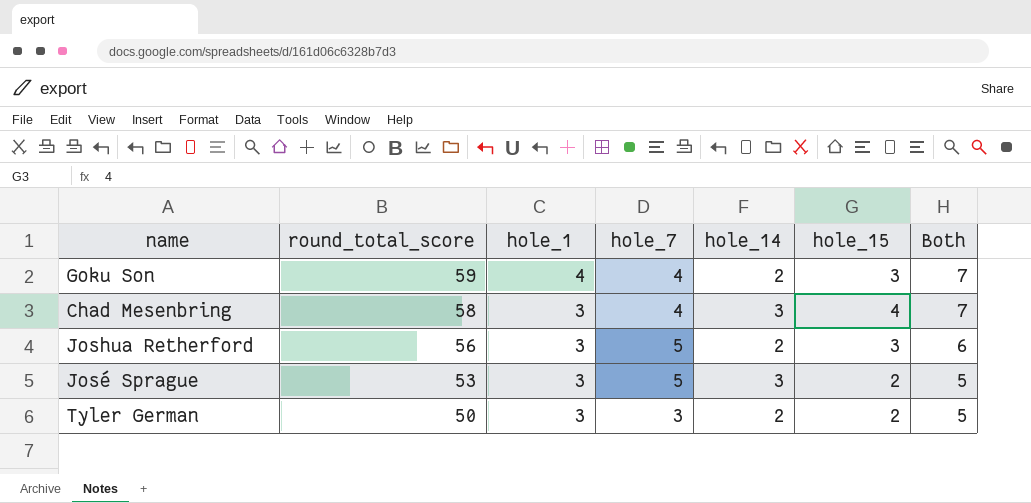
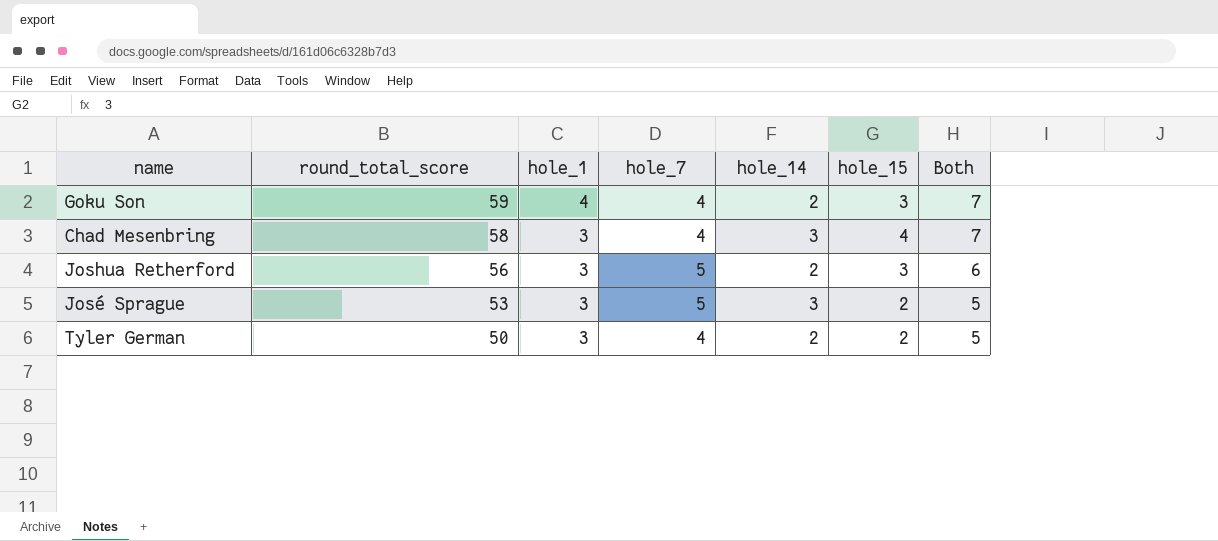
Tyler German | hole_7: 3 -> 4

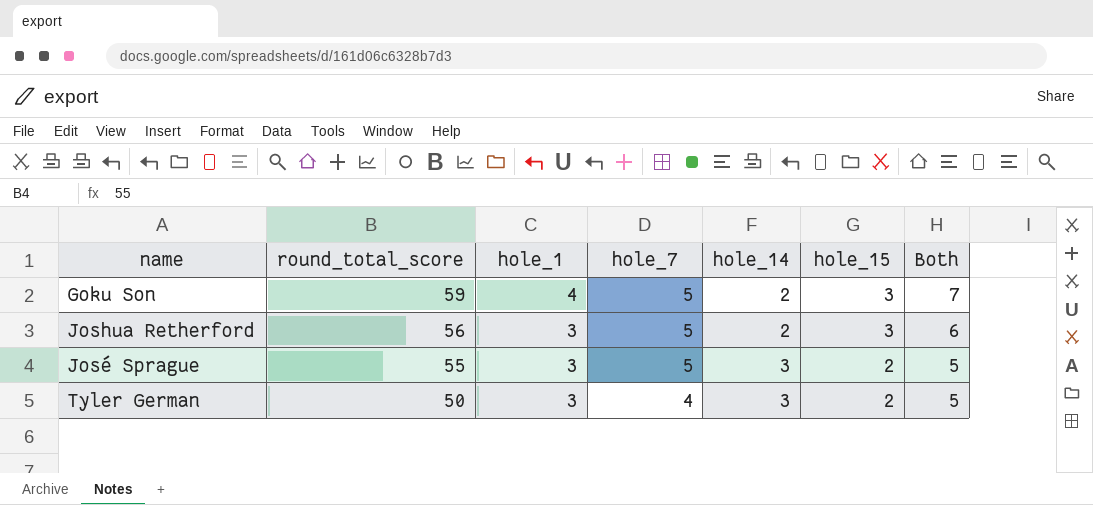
row Chad Mesenbring: 58 | 3 | 4 | 3 | 4 | 7 -> none
Goku Son | hole_7: 4 -> 5
José Sprague | round_total_score: 53 -> 55
Tyler German | hole_14: 2 -> 3

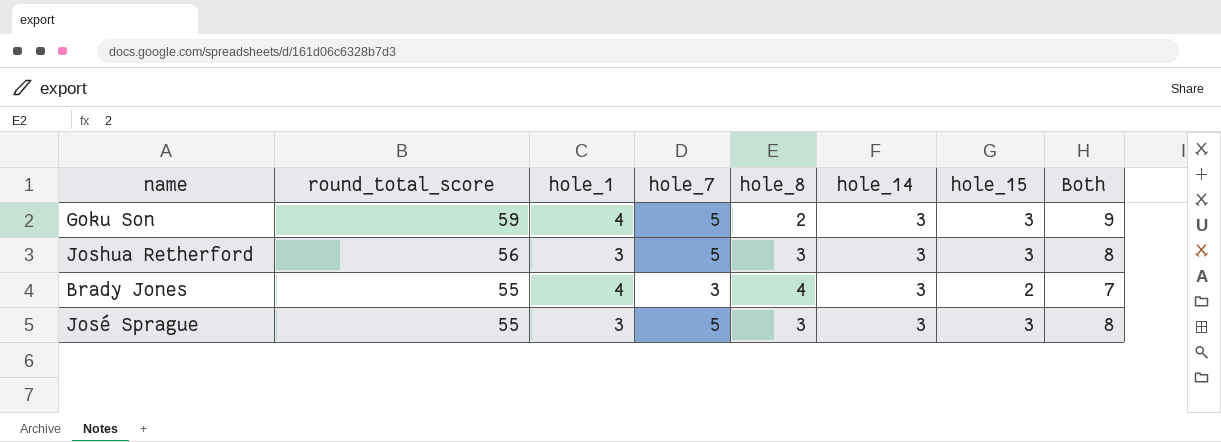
column hole_8 | position: none -> 5
column Both | formula: [hole_1] + [hole_15] -> [hole_1] + [hole_7]
row Tyler German: 50 | 3 | 4 | 3 | 2 | 5 -> none
Goku Son | hole_14: 2 -> 3
Joshua Retherford | hole_14: 2 -> 3
row Brady Jones: none -> 55 | 4 | 3 | 4 | 3 | 2 | 7
José Sprague | hole_15: 2 -> 3

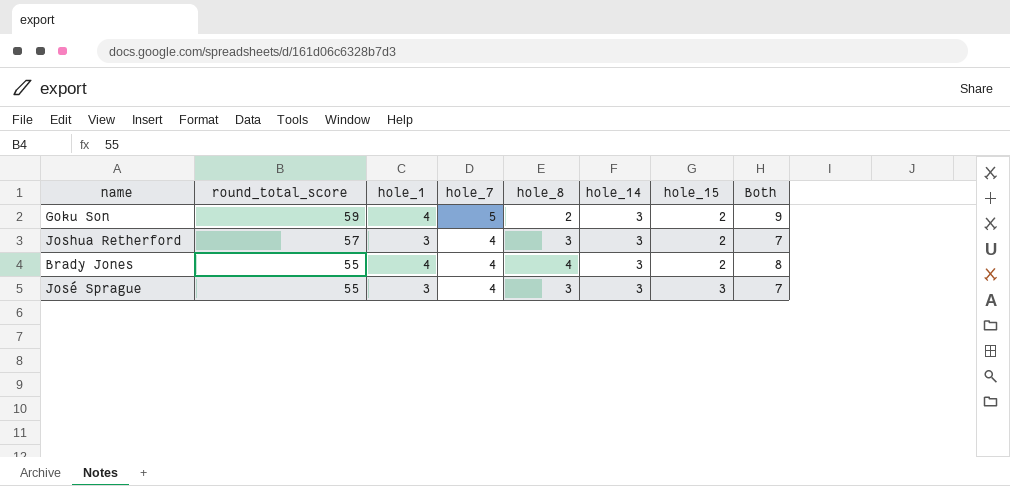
Goku Son | hole_15: 3 -> 2
Joshua Retherford | round_total_score: 56 -> 57
Joshua Retherford | hole_7: 5 -> 4
Joshua Retherford | hole_15: 3 -> 2
Joshua Retherford | Both: 8 -> 7
Brady Jones | hole_7: 3 -> 4
Brady Jones | Both: 7 -> 8
José Sprague | hole_7: 5 -> 4
José Sprague | Both: 8 -> 7

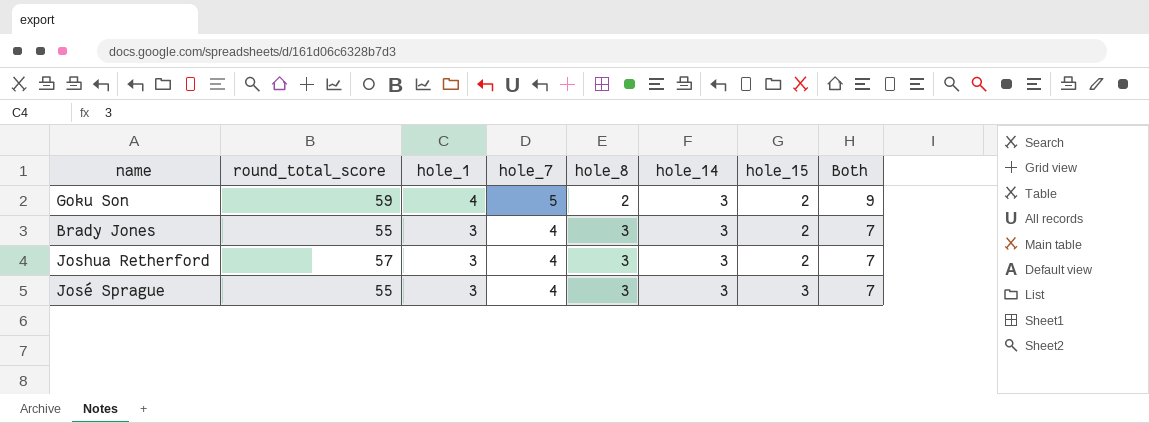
row order: round_total_score descending -> hole_1 descending
Brady Jones | hole_1: 4 -> 3
Brady Jones | hole_8: 4 -> 3
Brady Jones | Both: 8 -> 7

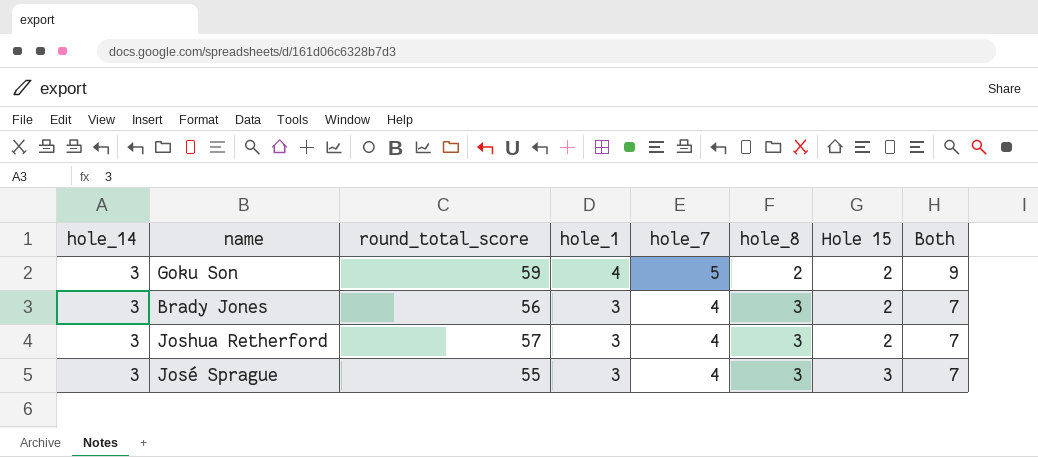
column hole_14 | position: 6 -> 1
column name: hole_15 -> Hole 15
Brady Jones | round_total_score: 55 -> 56

